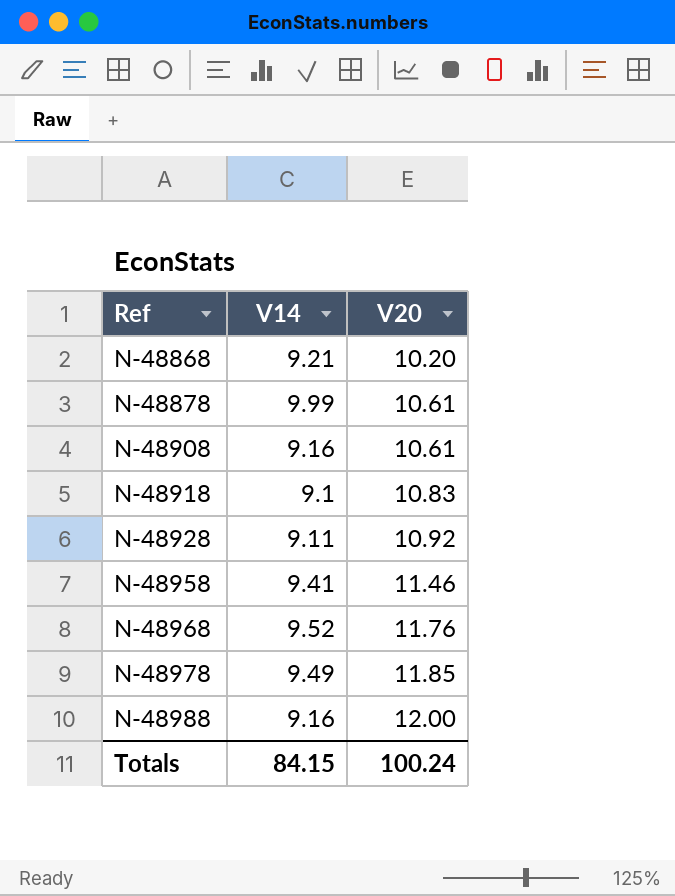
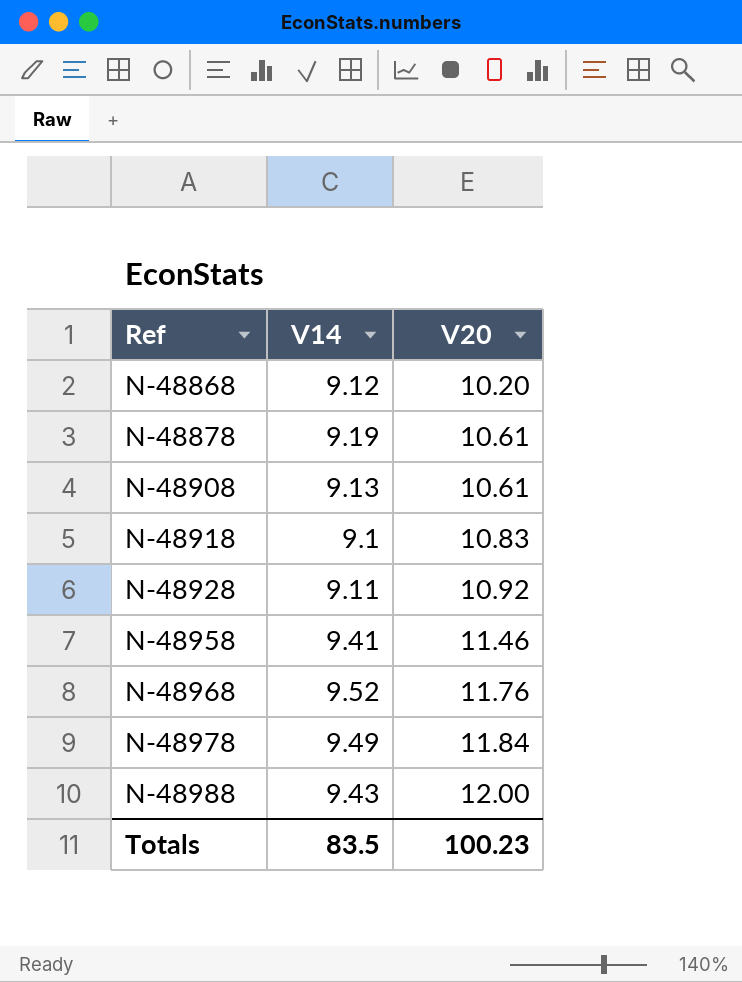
N-48868 | V14: 9.21 -> 9.12
N-48878 | V14: 9.99 -> 9.19
N-48908 | V14: 9.16 -> 9.13
N-48978 | V20: 11.85 -> 11.84
N-48988 | V14: 9.16 -> 9.43
Totals | V14: 84.15 -> 83.5
Totals | V20: 100.24 -> 100.23

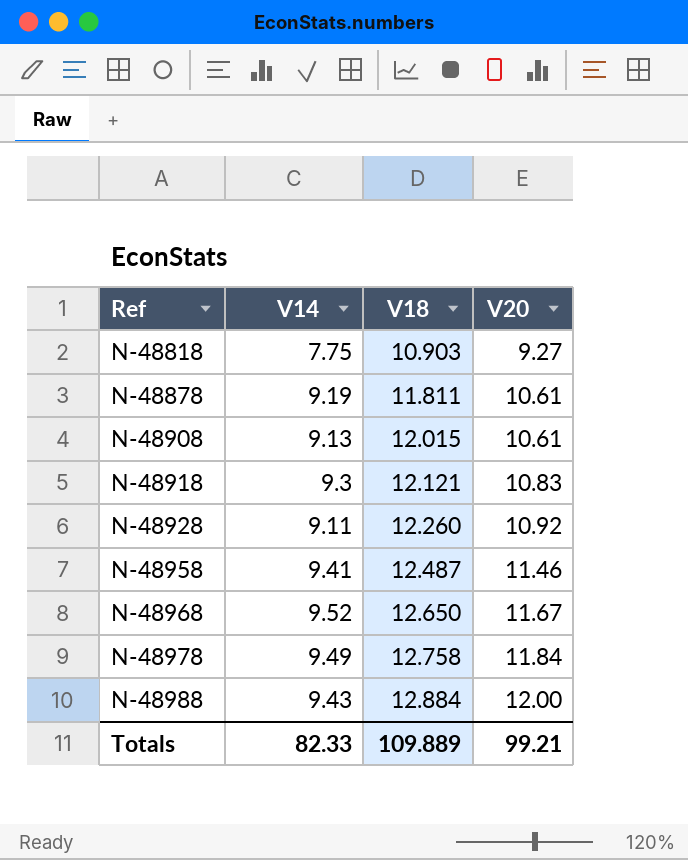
column V18 | position: none -> 3
row N-48868: 9.12 | 10.20 -> none
row N-48818: none -> 7.75 | 10.903 | 9.27
N-48918 | V14: 9.1 -> 9.3
N-48968 | V20: 11.76 -> 11.67
Totals | V14: 83.5 -> 82.33
Totals | V20: 100.23 -> 99.21

